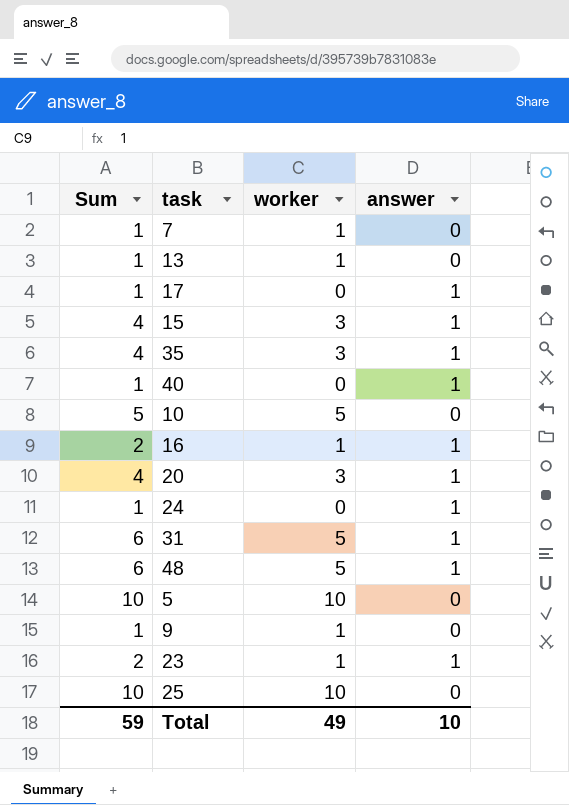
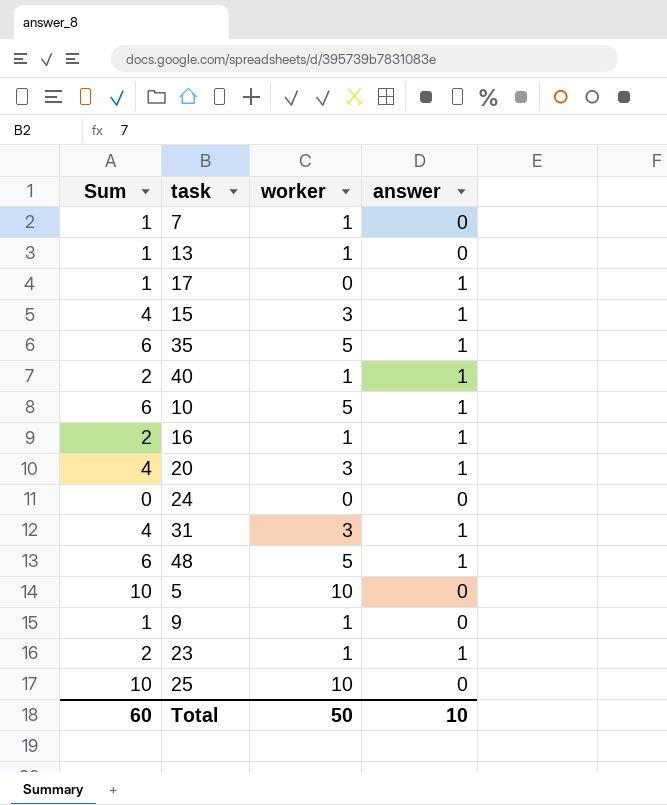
35 | Sum: 4 -> 6
35 | worker: 3 -> 5
40 | Sum: 1 -> 2
40 | worker: 0 -> 1
10 | Sum: 5 -> 6
10 | answer: 0 -> 1
24 | Sum: 1 -> 0
24 | answer: 1 -> 0
31 | Sum: 6 -> 4
31 | worker: 5 -> 3
Total | Sum: 59 -> 60
Total | worker: 49 -> 50

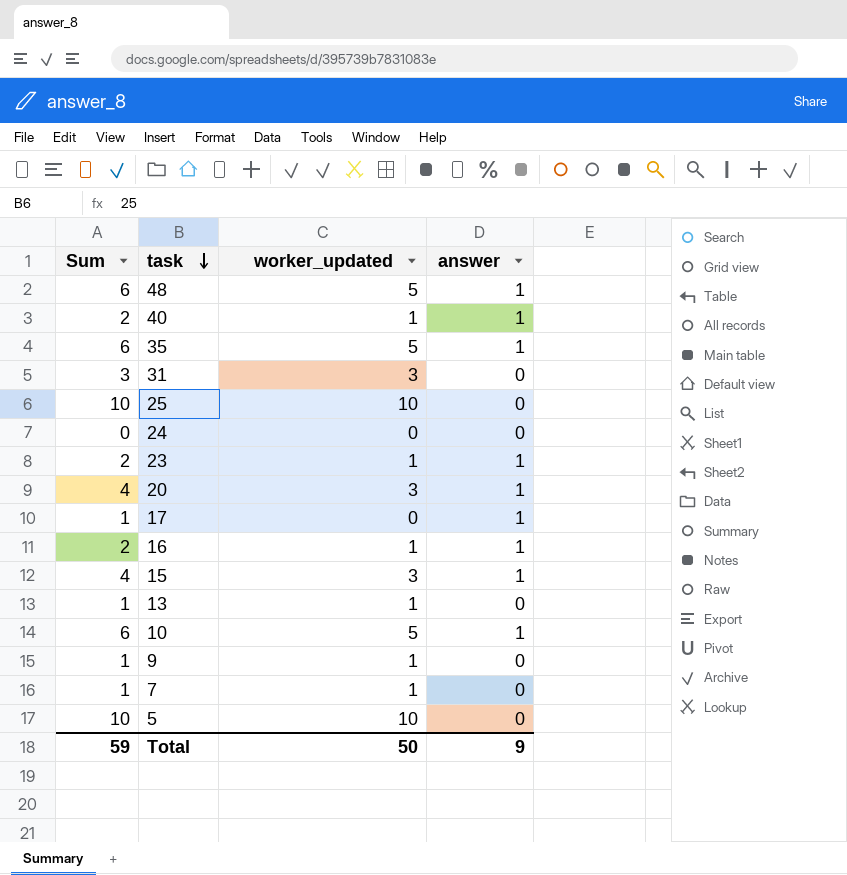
row order: none -> task descending
column name: worker -> worker_updated
31 | Sum: 4 -> 3
31 | answer: 1 -> 0
Total | Sum: 60 -> 59
Total | answer: 10 -> 9

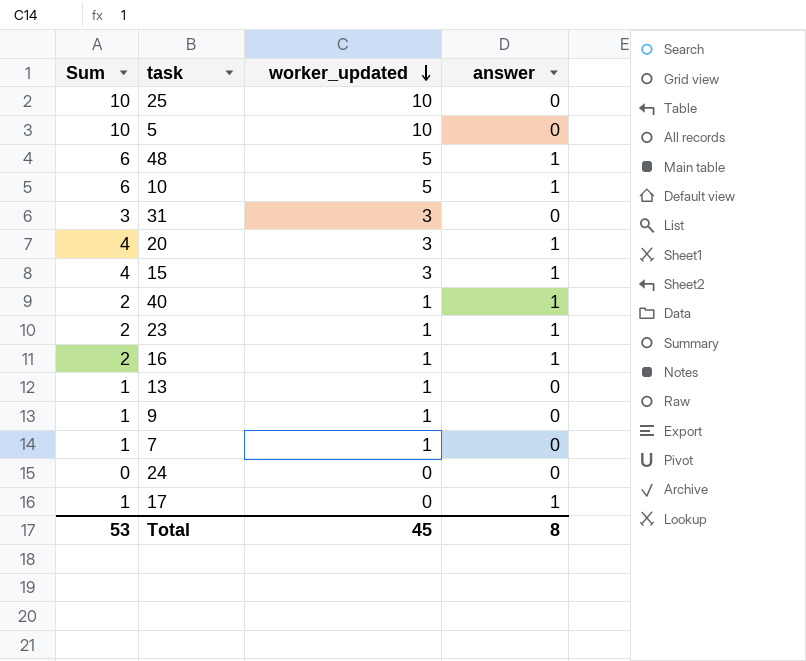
row order: task descending -> worker_updated descending
row 35: 6 | 5 | 1 -> none
Total | Sum: 59 -> 53
Total | worker_updated: 50 -> 45
Total | answer: 9 -> 8

